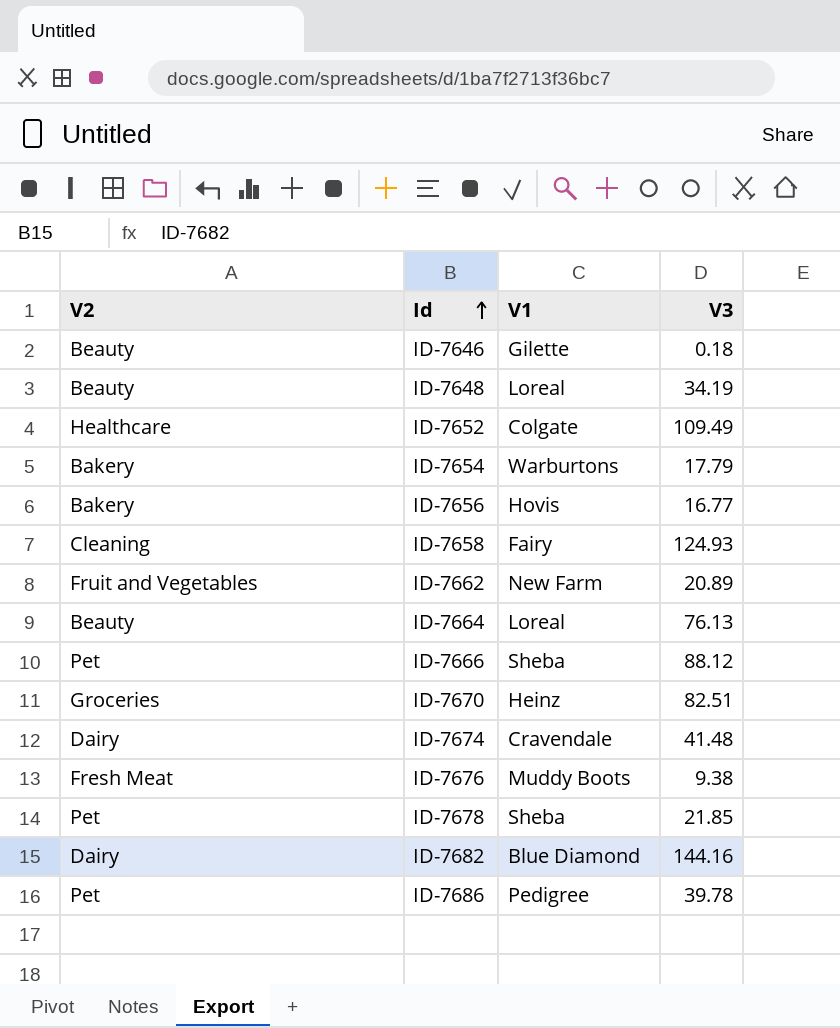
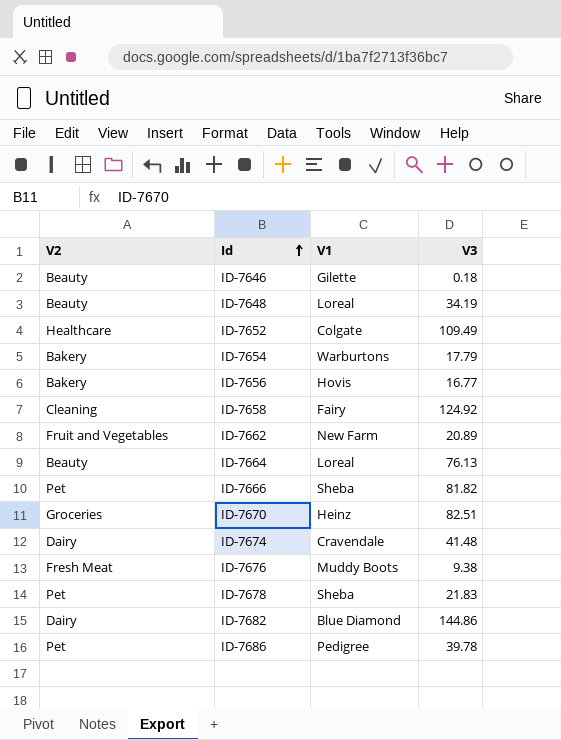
ID-7658 | V3: 124.93 -> 124.92
ID-7666 | V3: 88.12 -> 81.82
ID-7678 | V3: 21.85 -> 21.83
ID-7682 | V3: 144.16 -> 144.86

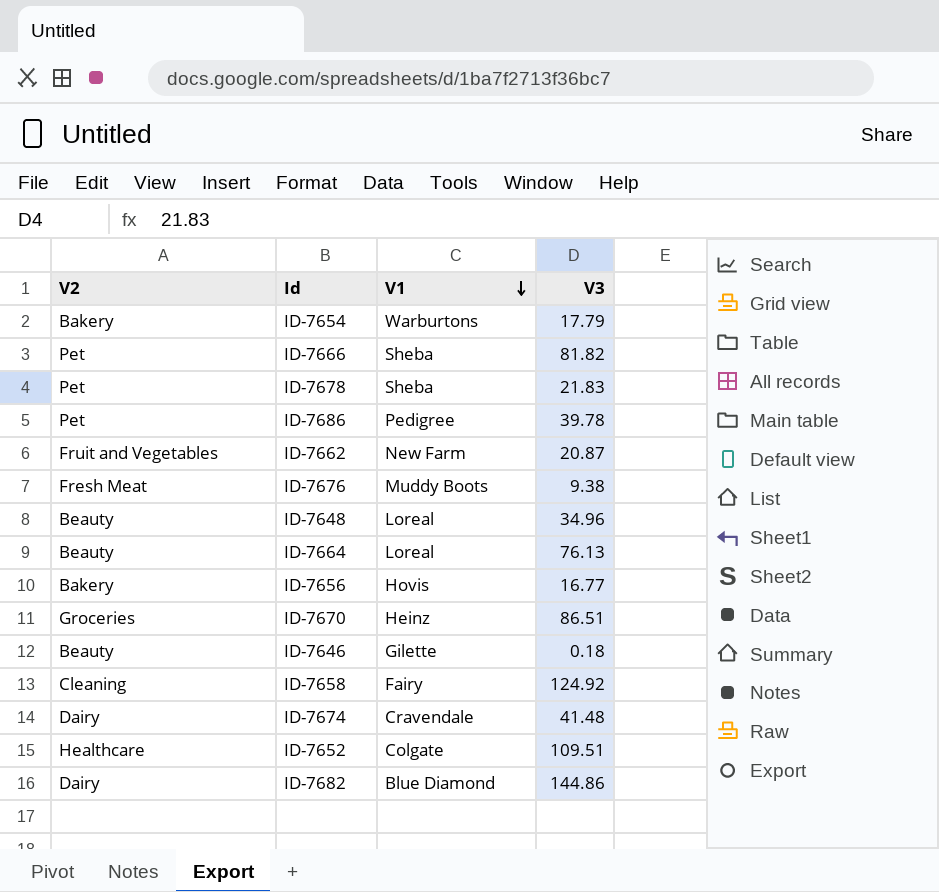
row order: Id ascending -> V1 descending
ID-7662 | V3: 20.89 -> 20.87
ID-7648 | V3: 34.19 -> 34.96
ID-7670 | V3: 82.51 -> 86.51
ID-7652 | V3: 109.49 -> 109.51

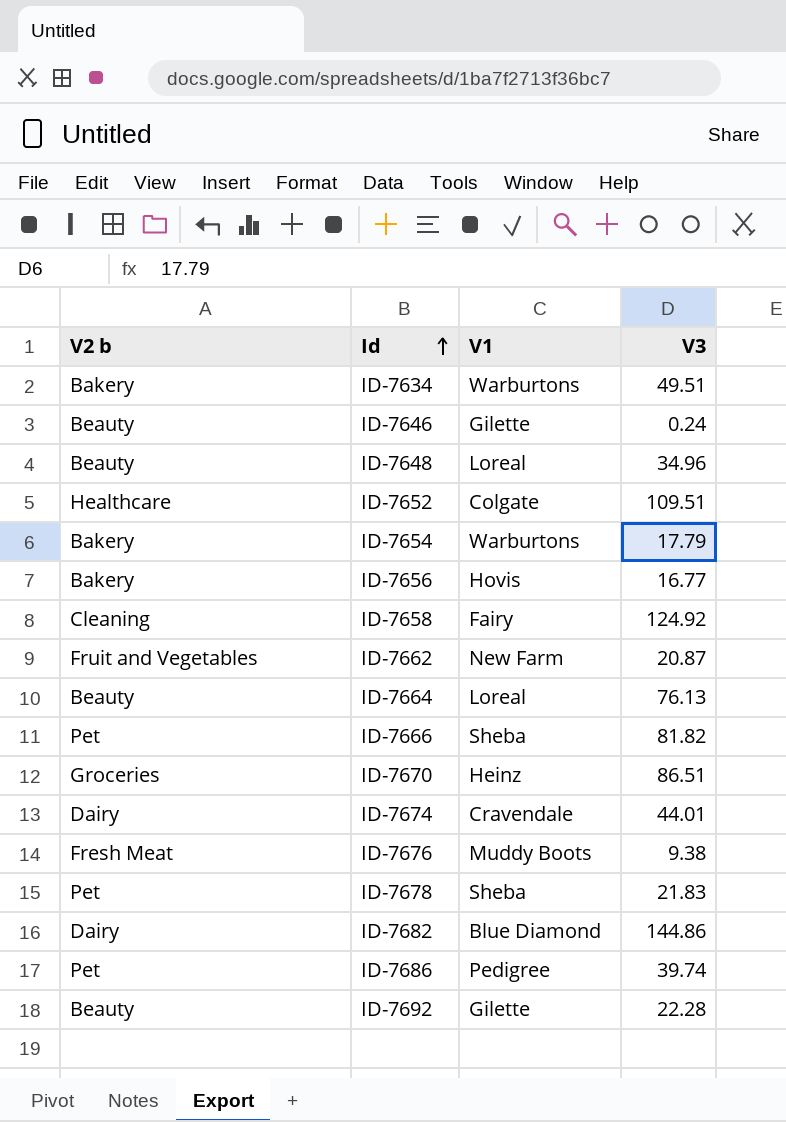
row order: V1 descending -> Id ascending
column name: V2 -> V2 b
row ID-7634: none -> Bakery | Warburtons | 49.51
ID-7646 | V3: 0.18 -> 0.24
ID-7674 | V3: 41.48 -> 44.01
ID-7686 | V3: 39.78 -> 39.74
row ID-7692: none -> Beauty | Gilette | 22.28

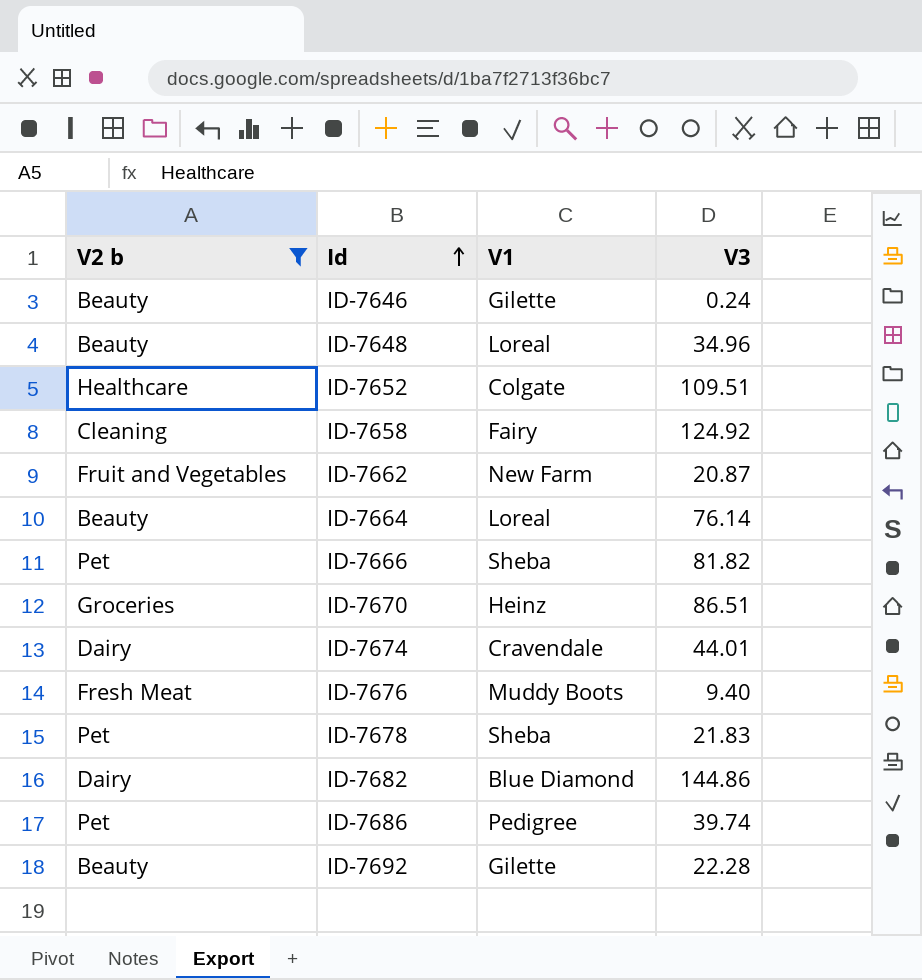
filter: none -> V2 b != Bakery
ID-7664 | V3: 76.13 -> 76.14
ID-7676 | V3: 9.38 -> 9.40

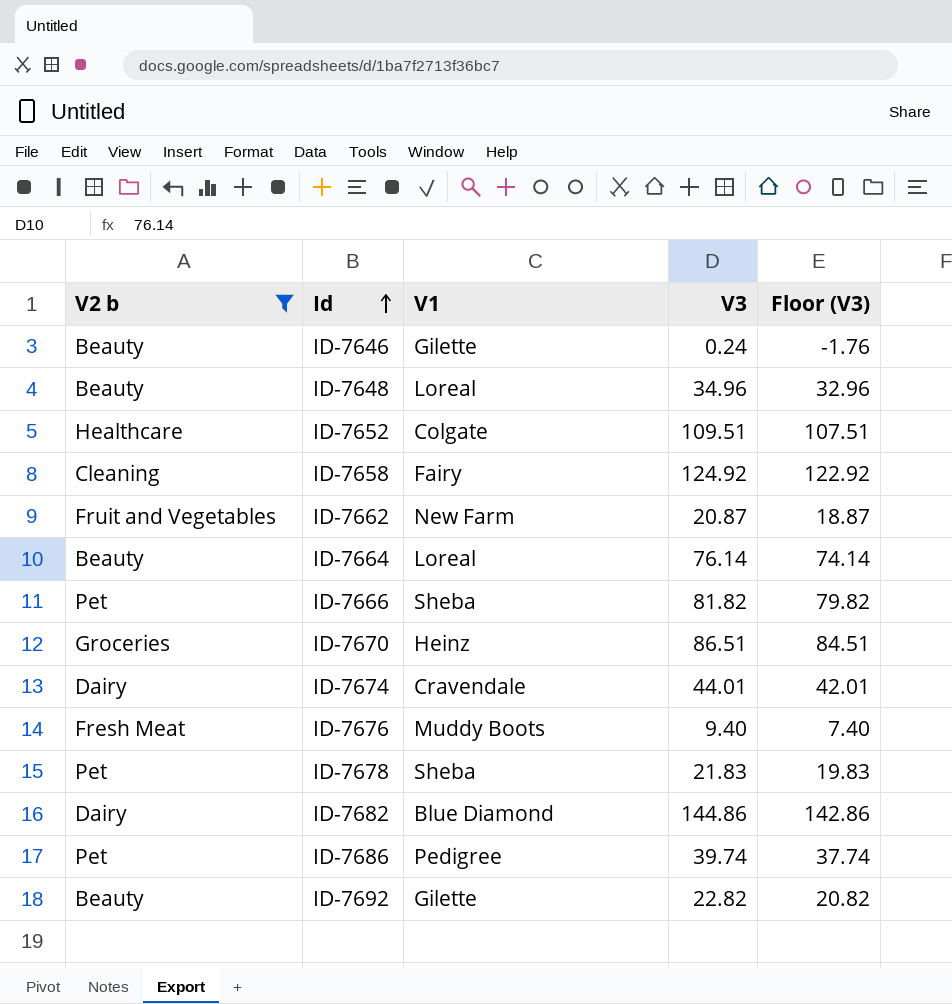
column Floor (V3) | formula: none -> [V3] - 2
ID-7692 | V3: 22.28 -> 22.82

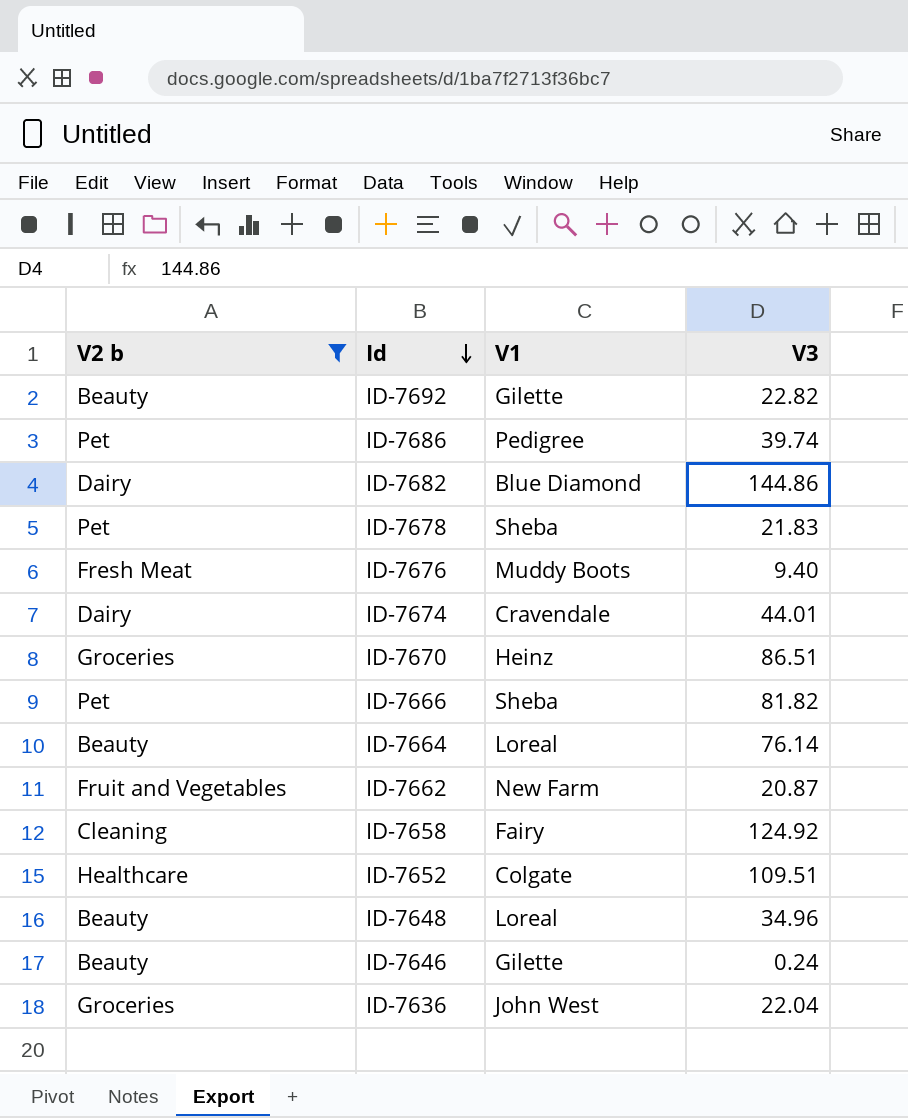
row order: Id ascending -> Id descending
column Floor (V3) | formula: [V3] - 2 -> none
row ID-7636: none -> Groceries | John West | 22.04

